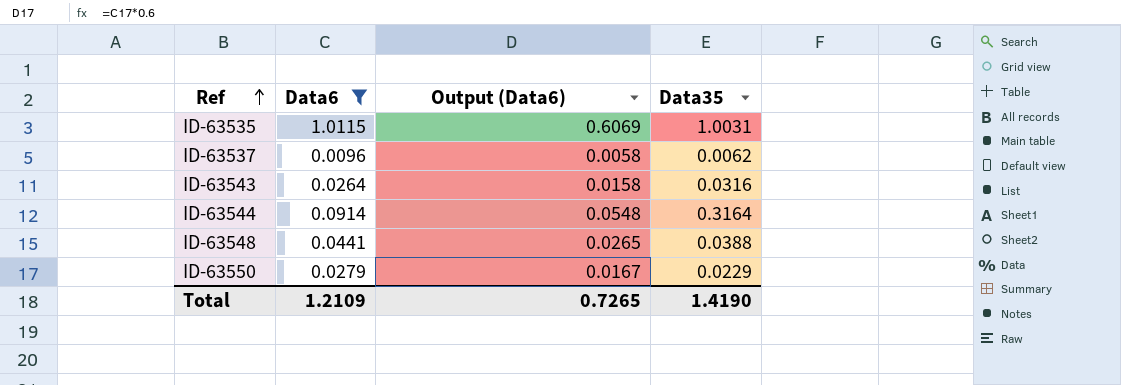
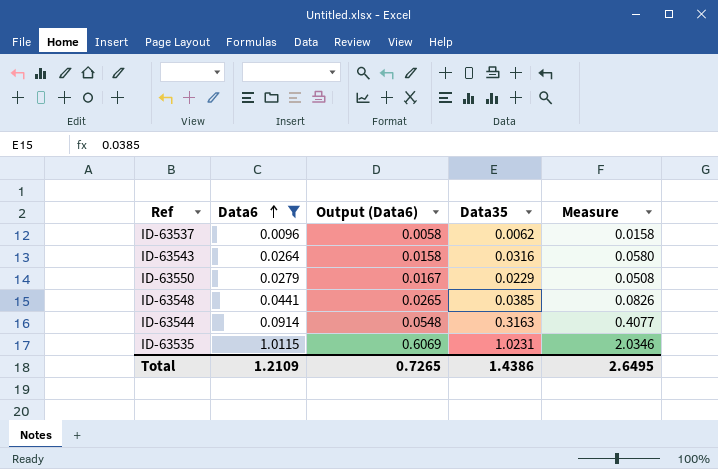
row order: Ref ascending -> Data6 ascending
column Measure | formula: none -> [Data6] + [Data35]
ID-63548 | Data35: 0.0388 -> 0.0385
ID-63544 | Data35: 0.3164 -> 0.3163
ID-63535 | Data35: 1.0031 -> 1.0231
Total | Data35: 1.4190 -> 1.4386

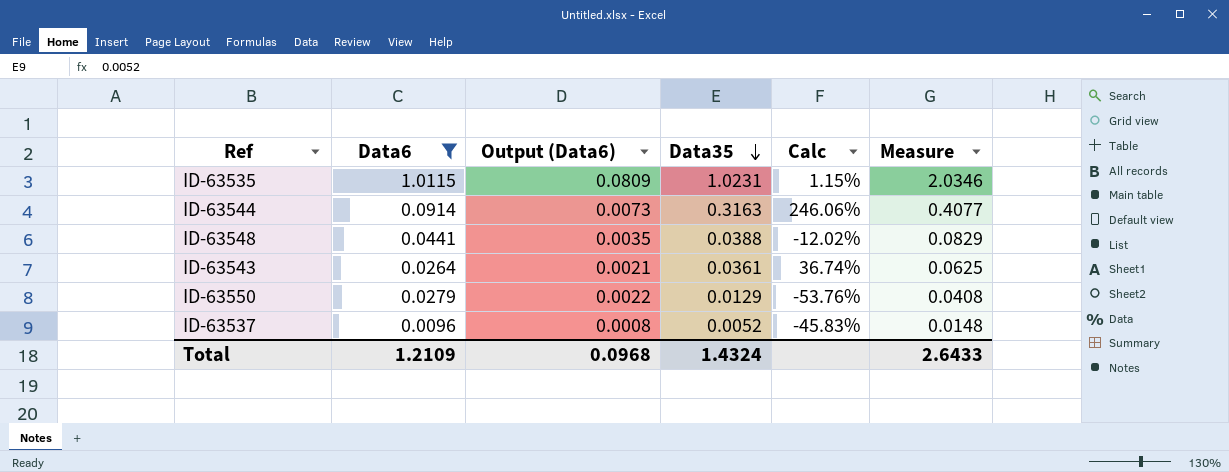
row order: Data6 ascending -> Data35 descending
column Output (Data6) | formula: [Data6] * 0.6 -> [Data6] * 0.08
column Calc | formula: none -> ([Data35] - [Data6]) / [Data6]
ID-63548 | Data35: 0.0385 -> 0.0388
ID-63548 | Measure: 0.0826 -> 0.0829
ID-63543 | Data35: 0.0316 -> 0.0361
ID-63543 | Measure: 0.0580 -> 0.0625
ID-63550 | Data35: 0.0229 -> 0.0129
ID-63550 | Measure: 0.0508 -> 0.0408
ID-63537 | Data35: 0.0062 -> 0.0052
ID-63537 | Measure: 0.0158 -> 0.0148
Total | Output (Data6): 0.7265 -> 0.0968
Total | Data35: 1.4386 -> 1.4324
Total | Measure: 2.6495 -> 2.6433

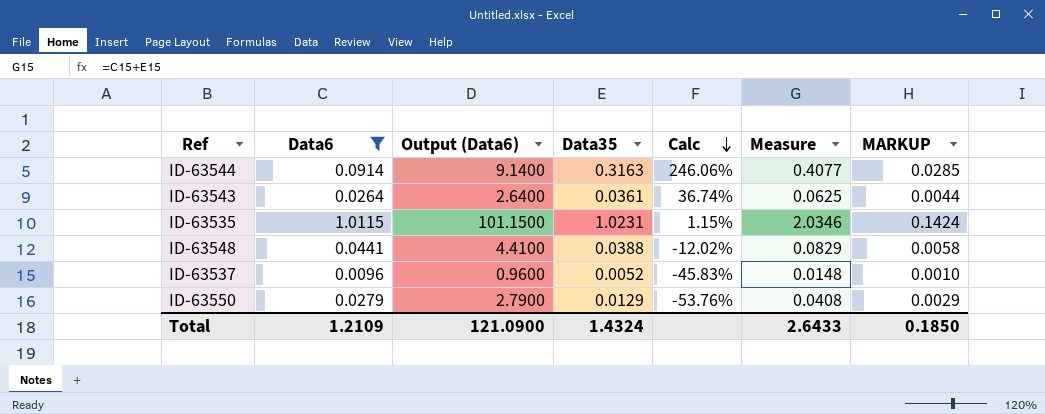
row order: Data35 descending -> Calc descending
column Output (Data6) | formula: [Data6] * 0.08 -> [Data6] * 100
column MARKUP | formula: none -> [Measure] * 0.07
Total | Output (Data6): 0.0968 -> 121.0900

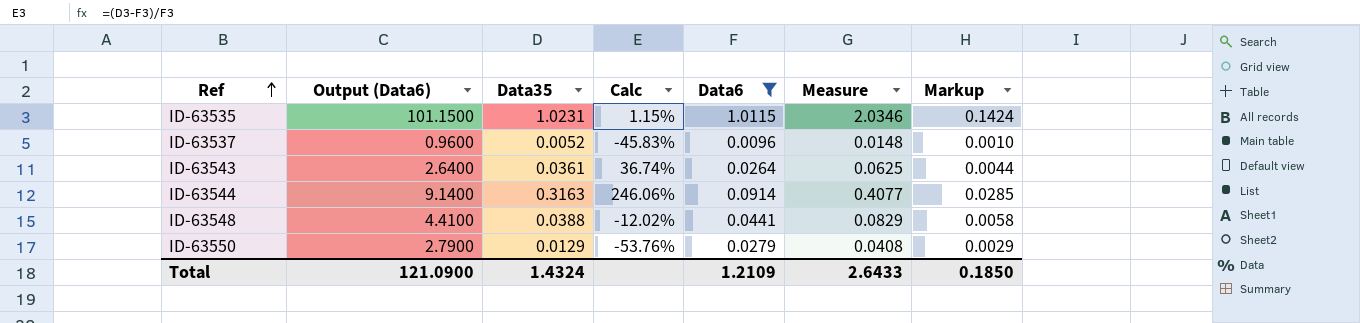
row order: Calc descending -> Ref ascending
column Data6 | position: 2 -> 5
column name: MARKUP -> Markup

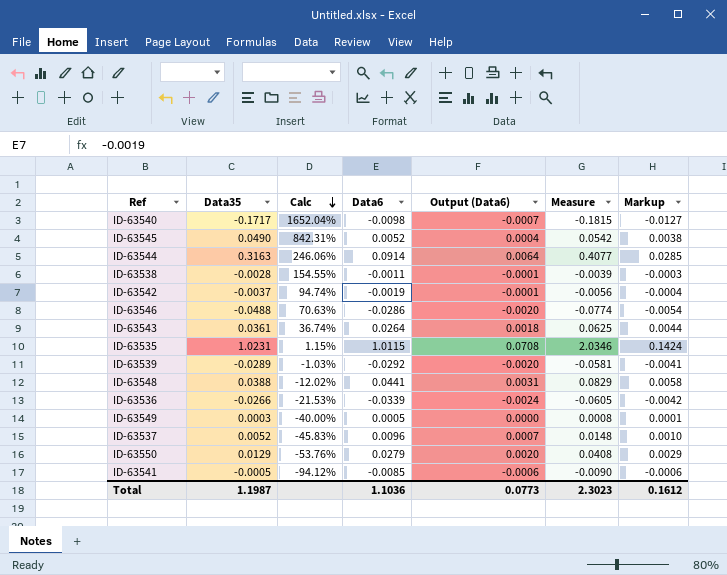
filter: Data6 >= 0.0096 -> none
row order: Ref ascending -> Calc descending
column Output (Data6) | formula: [Data6] * 100 -> [Data6] * 0.07
column Output (Data6) | position: 2 -> 5
Total | Data35: 1.4324 -> 1.1987
Total | Data6: 1.2109 -> 1.1036
Total | Output (Data6): 121.0900 -> 0.0773
Total | Measure: 2.6433 -> 2.3023
Total | Markup: 0.1850 -> 0.1612

